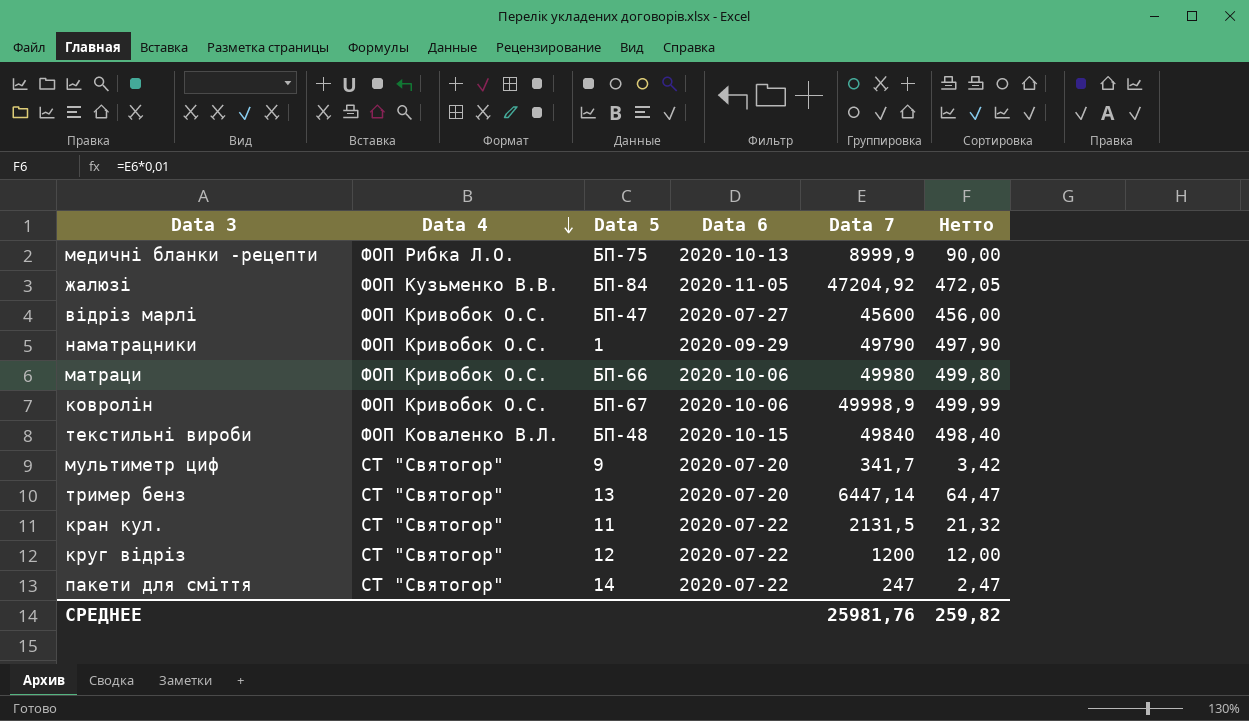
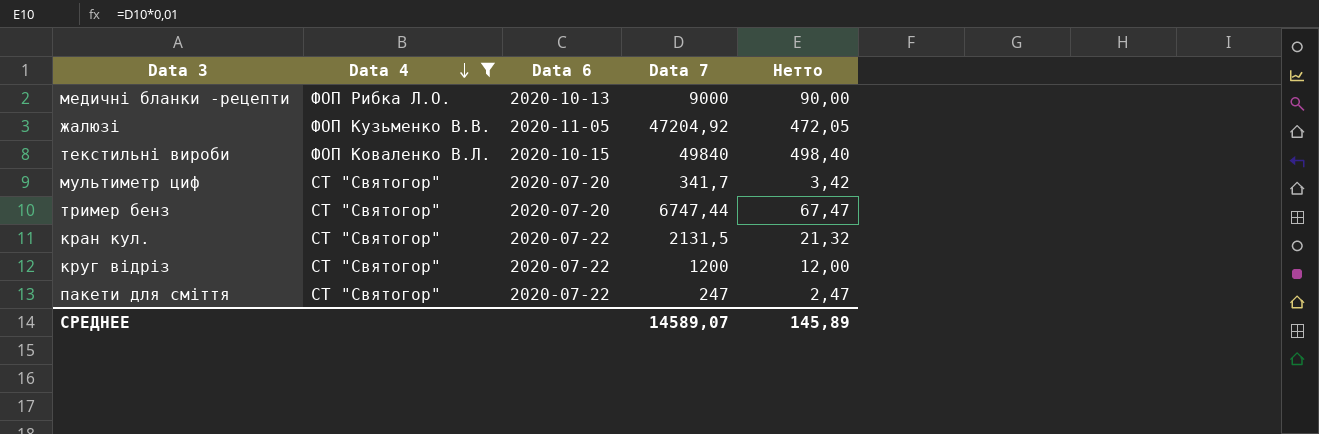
filter: none -> Data 4 != ФОП Кривобок О.С.
column Data 5 | position: 3 -> none
медичні бланки -рецепти | Data 7: 8999,9 -> 9000
тример бенз | Data 7: 6447,14 -> 6747,44
тример бенз | Нетто: 64,47 -> 67,47
СРЕДНЕЕ | Data 7: 25981,76 -> 14589,07
СРЕДНЕЕ | Нетто: 259,82 -> 145,89

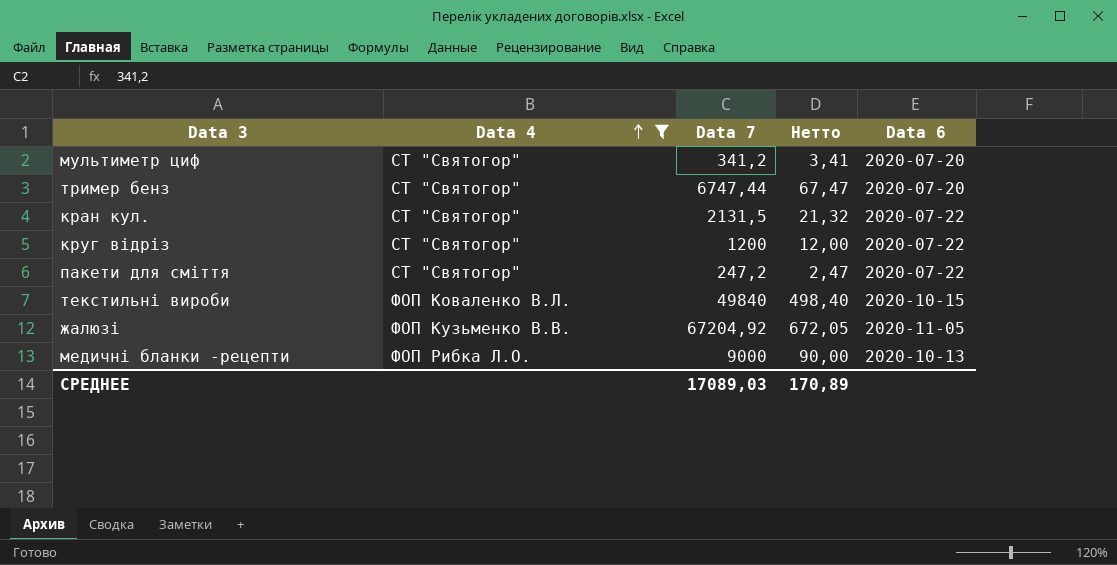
row order: Data 4 descending -> Data 4 ascending
column Data 6 | position: 3 -> 5
мультиметр циф | Data 7: 341,7 -> 341,2
мультиметр циф | Нетто: 3,42 -> 3,41
пакети для сміття | Data 7: 247 -> 247,2
жалюзі | Data 7: 47204,92 -> 67204,92
жалюзі | Нетто: 472,05 -> 672,05
СРЕДНЕЕ | Data 7: 14589,07 -> 17089,03
СРЕДНЕЕ | Нетто: 145,89 -> 170,89

